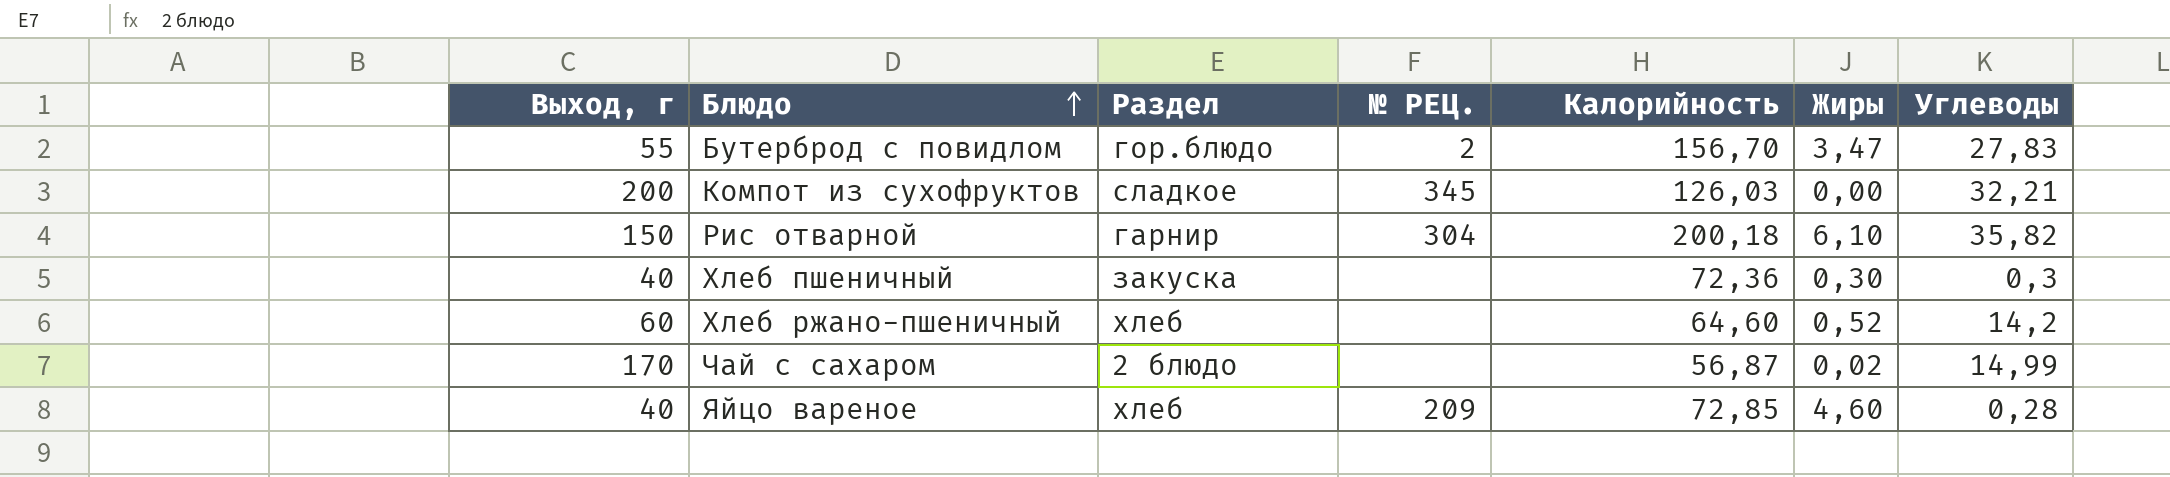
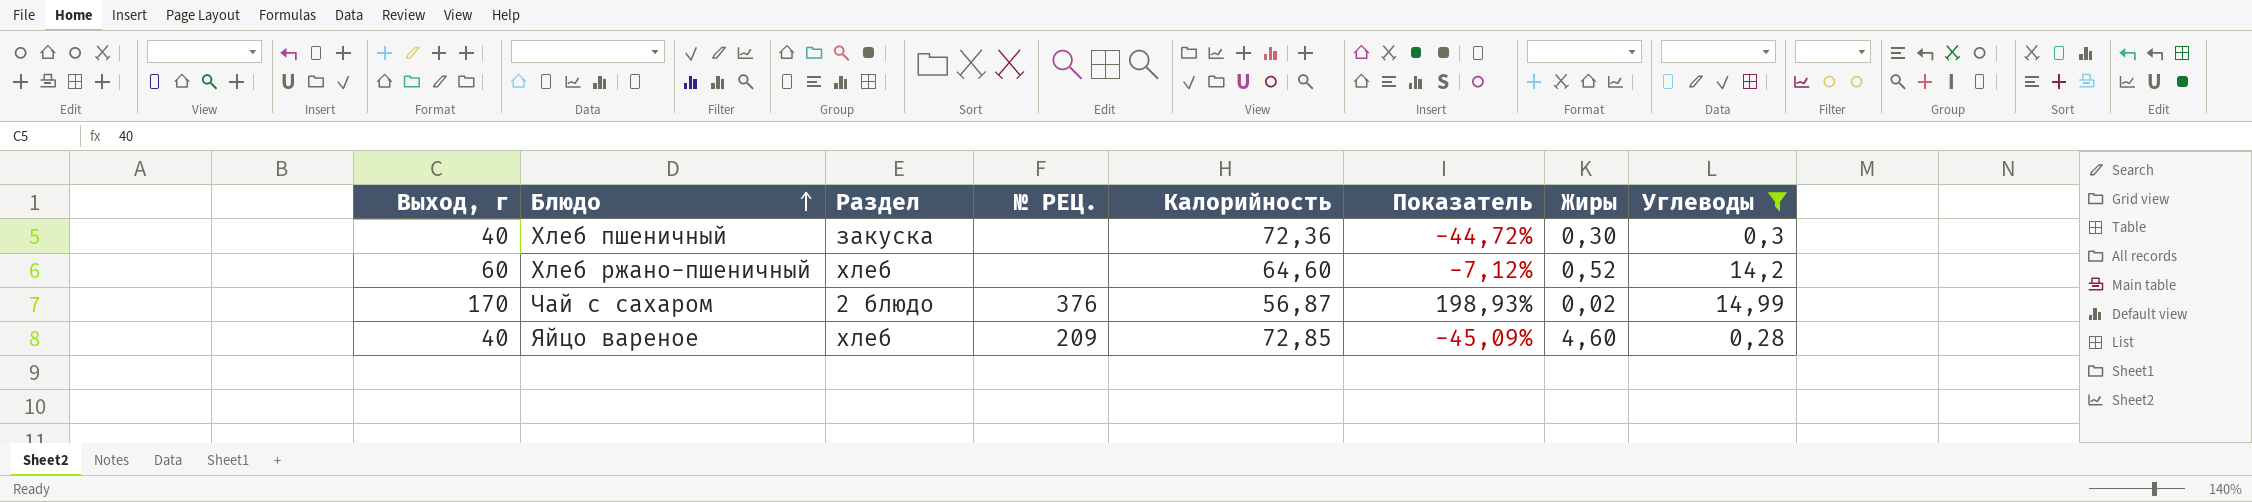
filter: none -> Углеводы <= 14,99
column Показатель | formula: none -> ([Выход, г] - [Калорийность]) / [Калорийность]
Чай с сахаром | № РЕЦ.: none -> 376

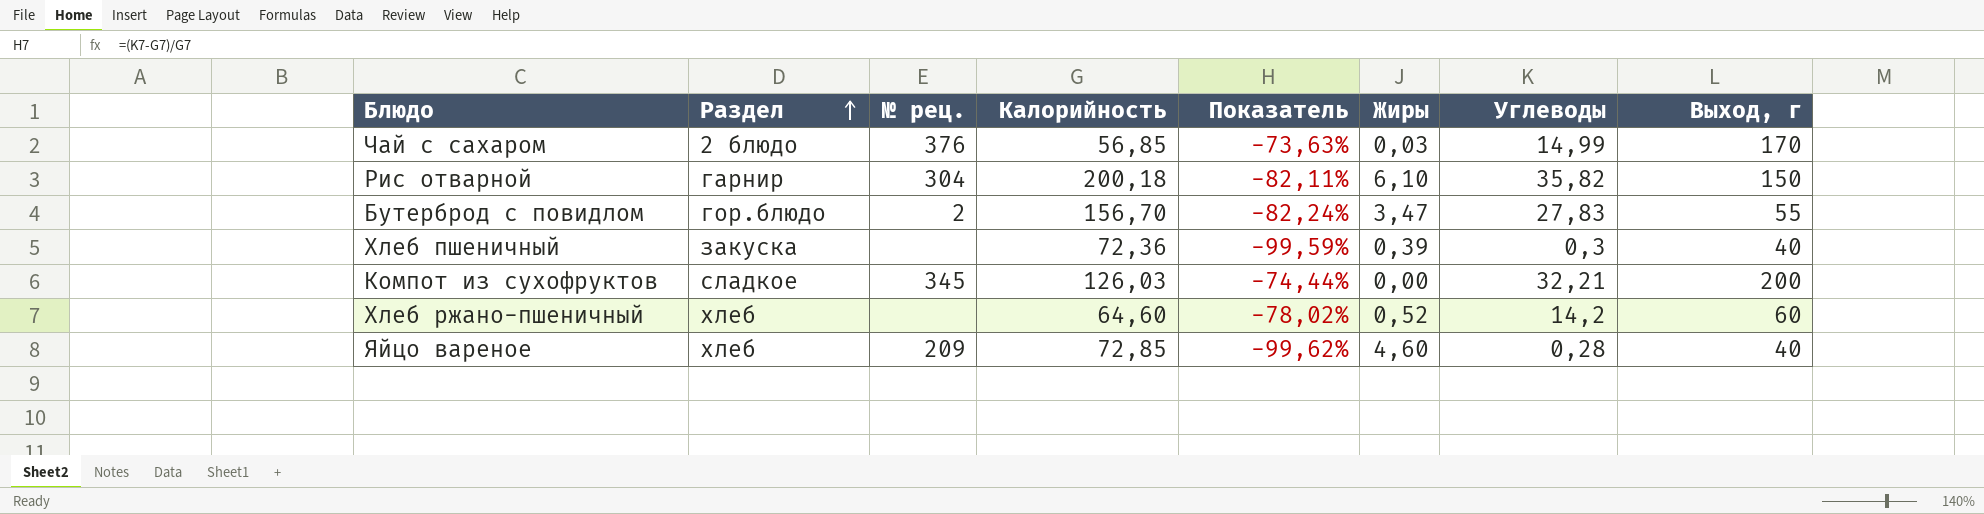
filter: Углеводы <= 14,99 -> none
row order: Блюдо ascending -> Раздел ascending
column name: № РЕЦ. -> № рец.
column Показатель | formula: ([Выход, г] - [Калорийность]) / [Калорийность] -> ([Углеводы] - [Калорийность]) / [Калорийность]
column Выход, г | position: 1 -> 8
Чай с сахаром | Калорийность: 56,87 -> 56,85
Чай с сахаром | Жиры: 0,02 -> 0,03
Хлеб пшеничный | Жиры: 0,30 -> 0,39

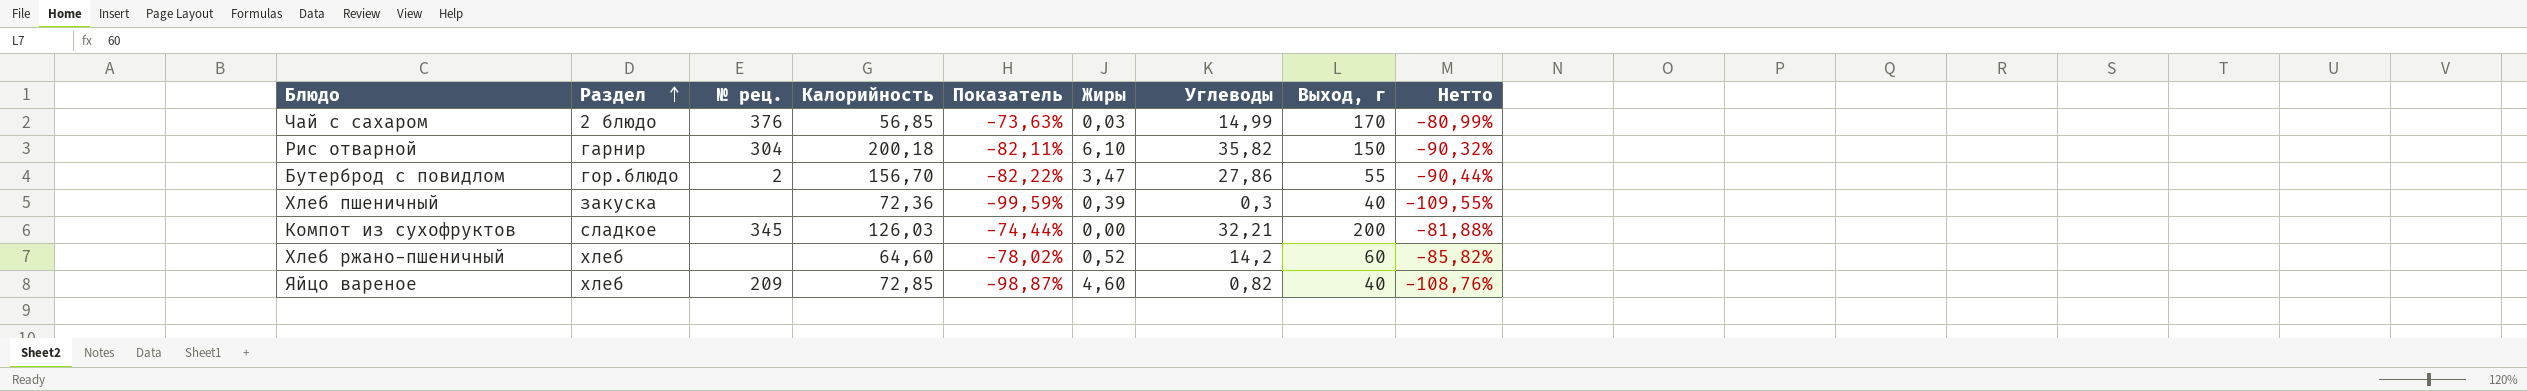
column Нетто | formula: none -> [Показатель] * 1,1
Бутерброд с повидлом | Показатель: -82,24% -> -82,22%
Бутерброд с повидлом | Углеводы: 27,83 -> 27,86
Яйцо вареное | Показатель: -99,62% -> -98,87%
Яйцо вареное | Углеводы: 0,28 -> 0,82

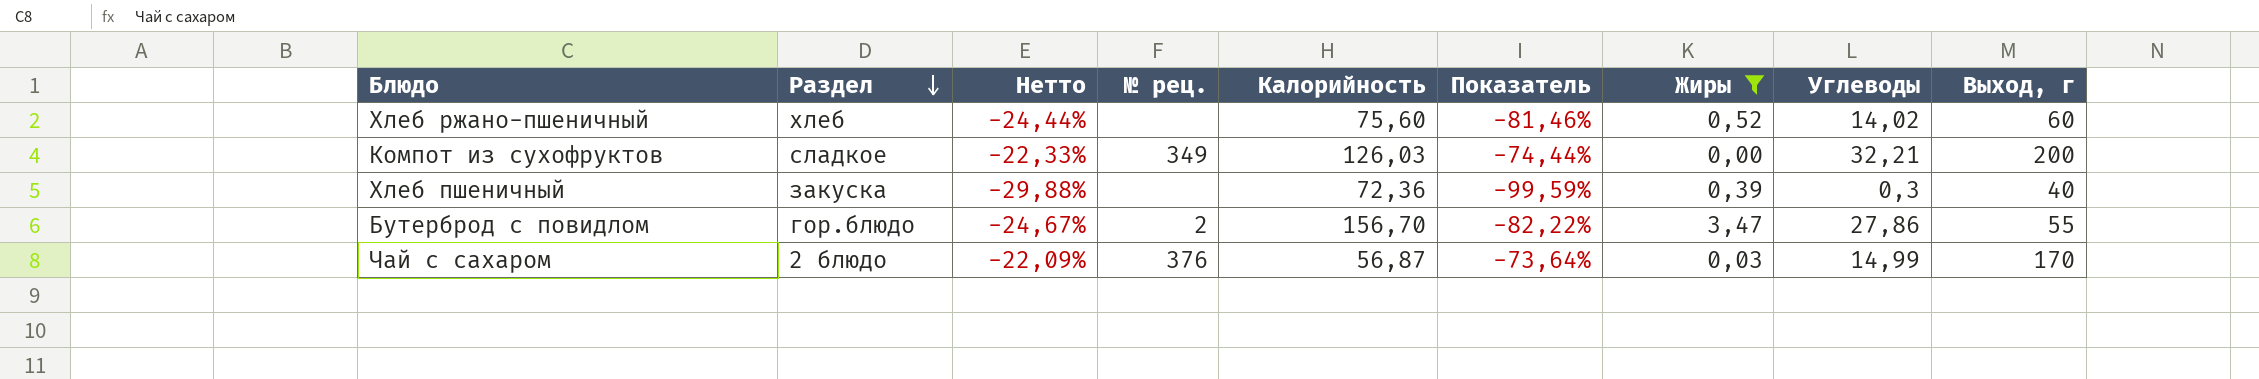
filter: none -> Жиры <= 3,47
row order: Раздел ascending -> Раздел descending
column Нетто | formula: [Показатель] * 1,1 -> [Показатель] * 0,3
column Нетто | position: 9 -> 3
Хлеб ржано-пшеничный | Калорийность: 64,60 -> 75,60
Хлеб ржано-пшеничный | Показатель: -78,02% -> -81,46%
Хлеб ржано-пшеничный | Углеводы: 14,2 -> 14,02
Компот из сухофруктов | № рец.: 345 -> 349
Чай с сахаром | Калорийность: 56,85 -> 56,87
Чай с сахаром | Показатель: -73,63% -> -73,64%

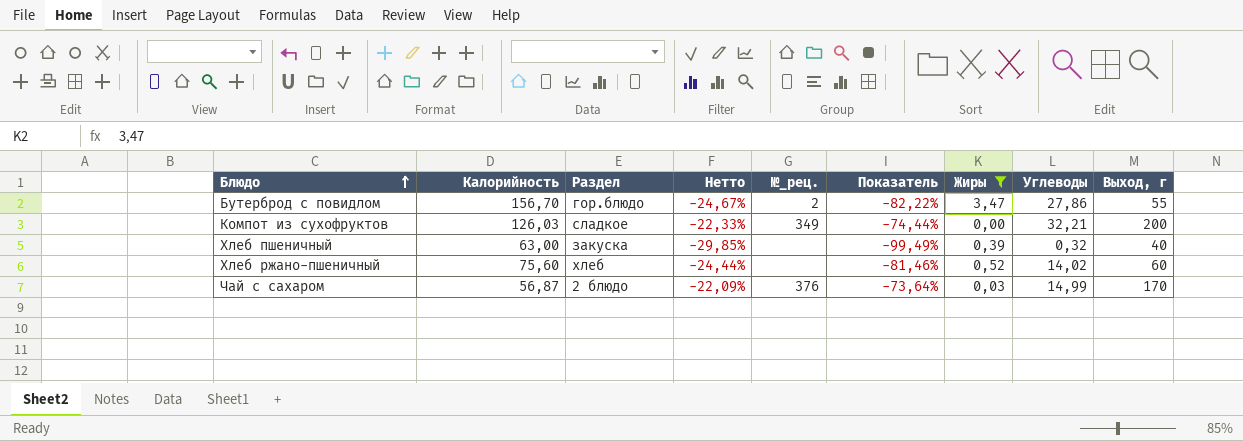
row order: Раздел descending -> Блюдо ascending
column Калорийность | position: 5 -> 2
column name: № рец. -> №_рец.
Хлеб пшеничный | Калорийность: 72,36 -> 63,00
Хлеб пшеничный | Нетто: -29,88% -> -29,85%
Хлеб пшеничный | Показатель: -99,59% -> -99,49%
Хлеб пшеничный | Углеводы: 0,3 -> 0,32

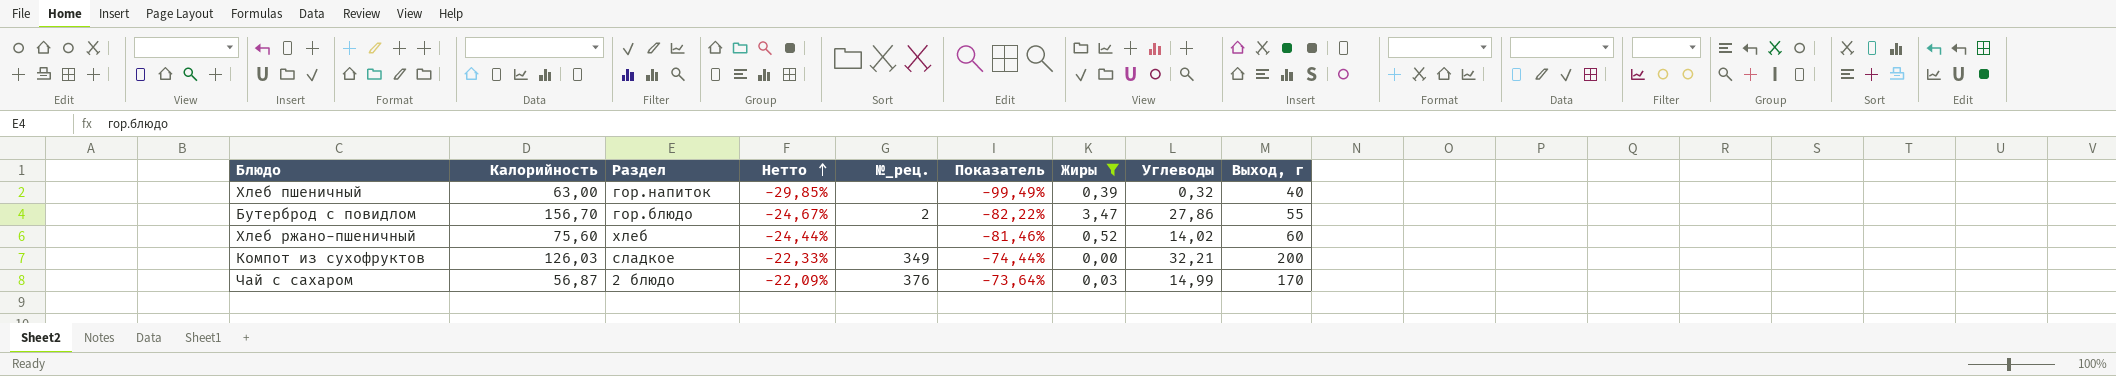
row order: Блюдо ascending -> Нетто ascending
Хлеб пшеничный | Раздел: закуска -> гор.напиток

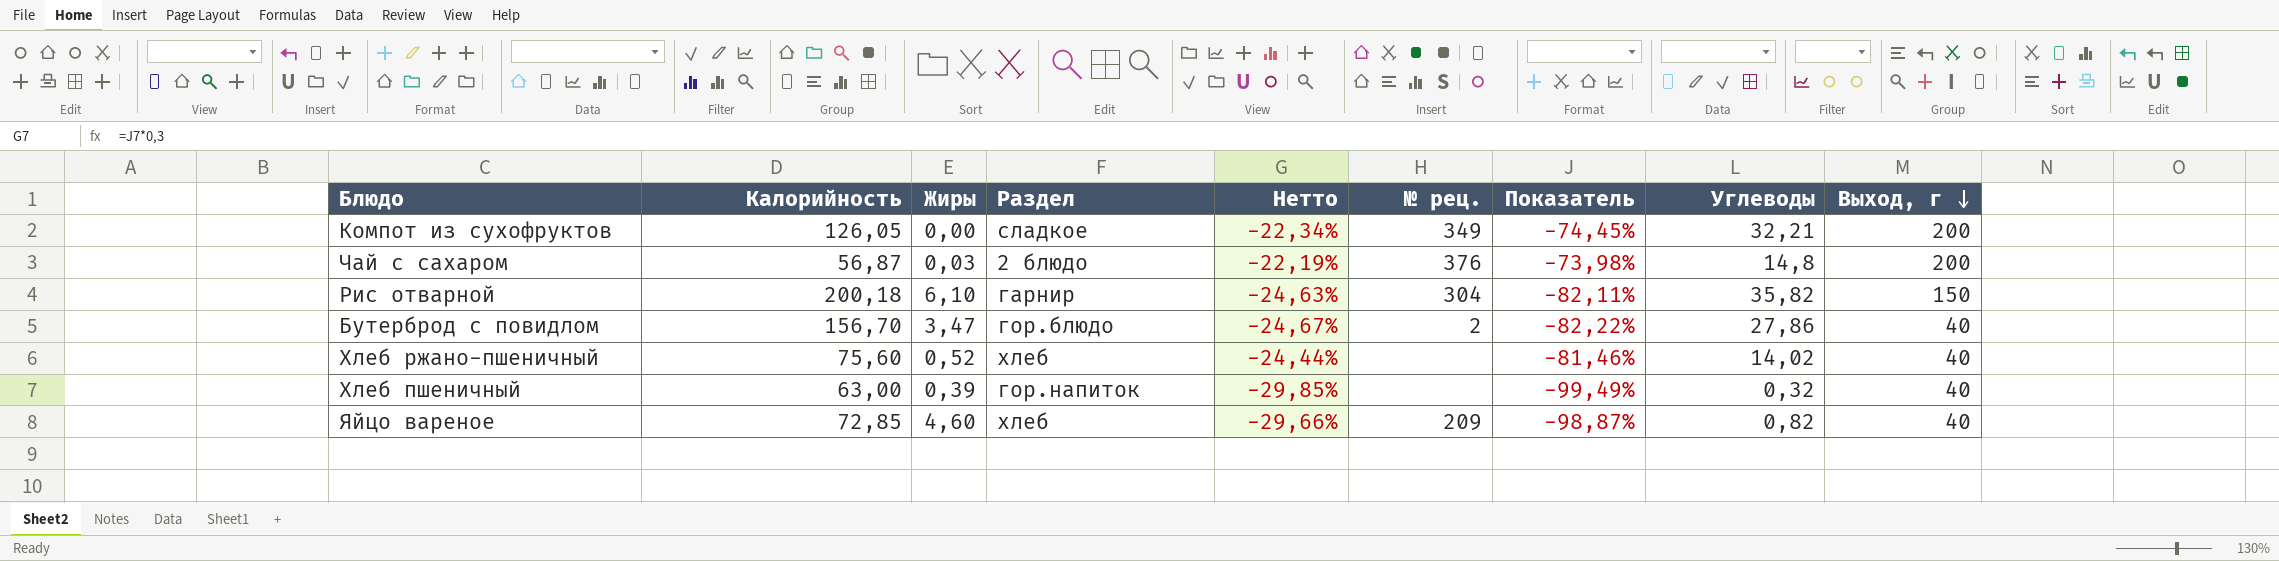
filter: Жиры <= 3,47 -> none
row order: Нетто ascending -> Выход, г descending
column Жиры | position: 7 -> 3
column name: №_рец. -> № рец.
Компот из сухофруктов | Калорийность: 126,03 -> 126,05
Компот из сухофруктов | Нетто: -22,33% -> -22,34%
Компот из сухофруктов | Показатель: -74,44% -> -74,45%
Чай с сахаром | Нетто: -22,09% -> -22,19%
Чай с сахаром | Показатель: -73,64% -> -73,98%
Чай с сахаром | Углеводы: 14,99 -> 14,8
Чай с сахаром | Выход, г: 170 -> 200
Бутерброд с повидлом | Выход, г: 55 -> 40
Хлеб ржано-пшеничный | Выход, г: 60 -> 40

